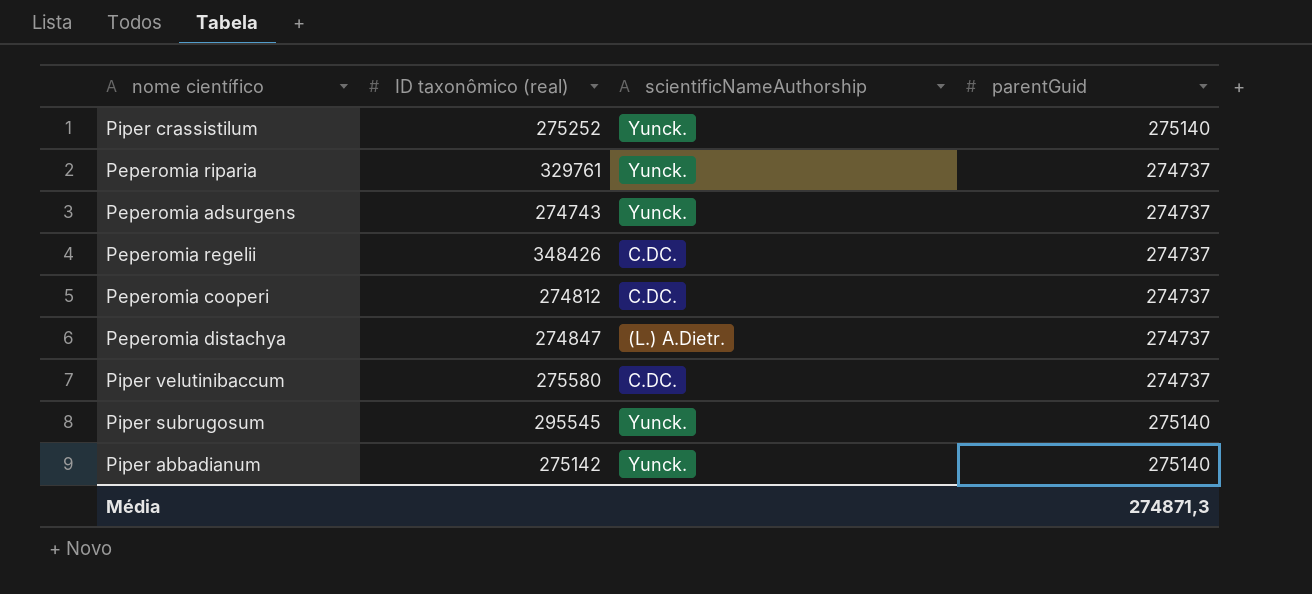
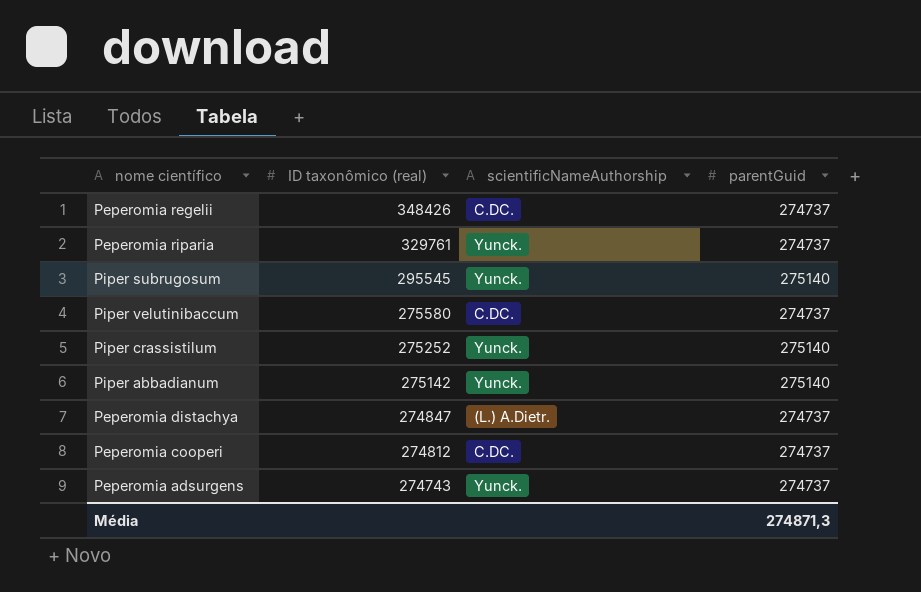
row order: none -> ID taxonômico (real) descending

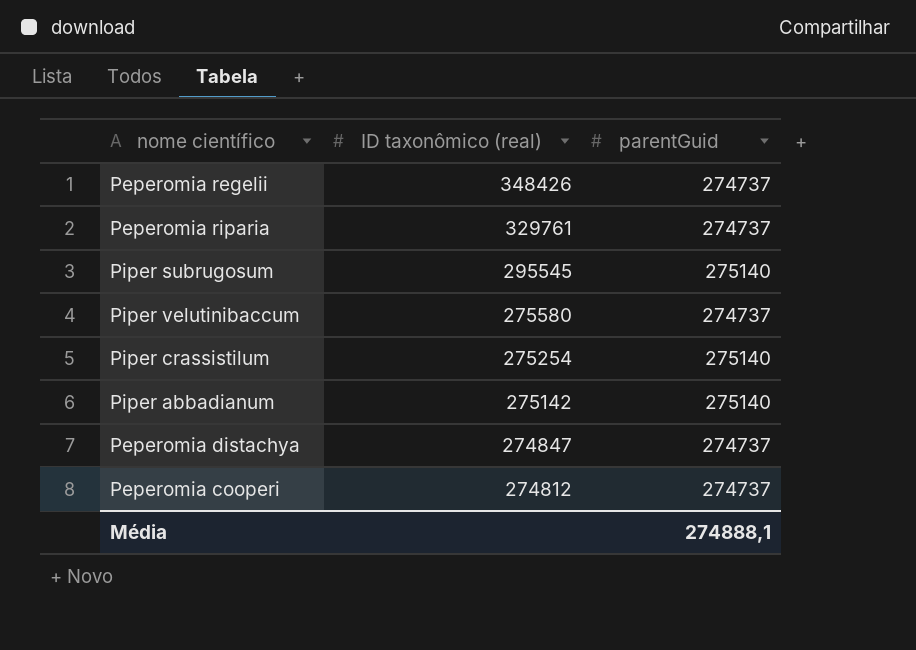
column scientificNameAuthorship | position: 3 -> none
row Peperomia adsurgens: 274743 | Yunck. | 274737 -> none
Piper crassistilum | ID taxonômico (real): 275252 -> 275254
Média | parentGuid: 274871,3 -> 274888,1

